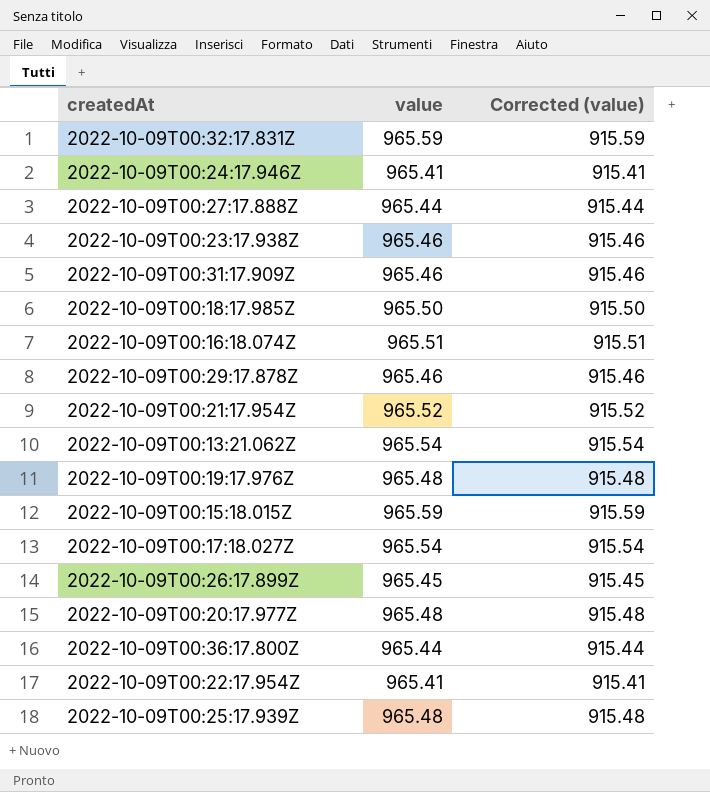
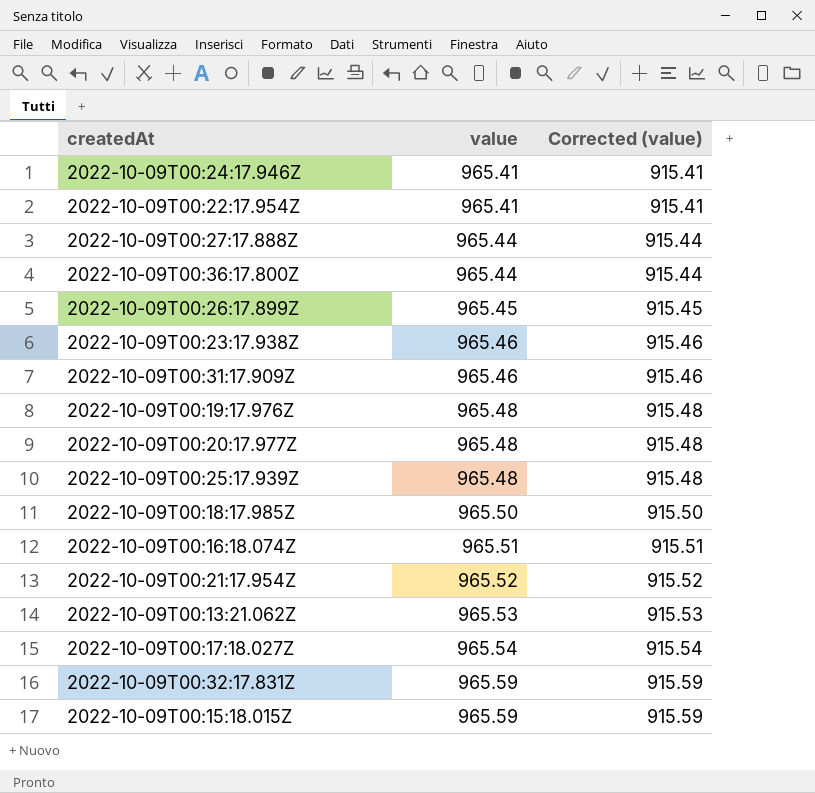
row order: none -> value ascending
row 2022-10-09T00:29:17.878Z: 965.46 | 915.46 -> none
2022-10-09T00:13:21.062Z | value: 965.54 -> 965.53
2022-10-09T00:13:21.062Z | Corrected (value): 915.54 -> 915.53

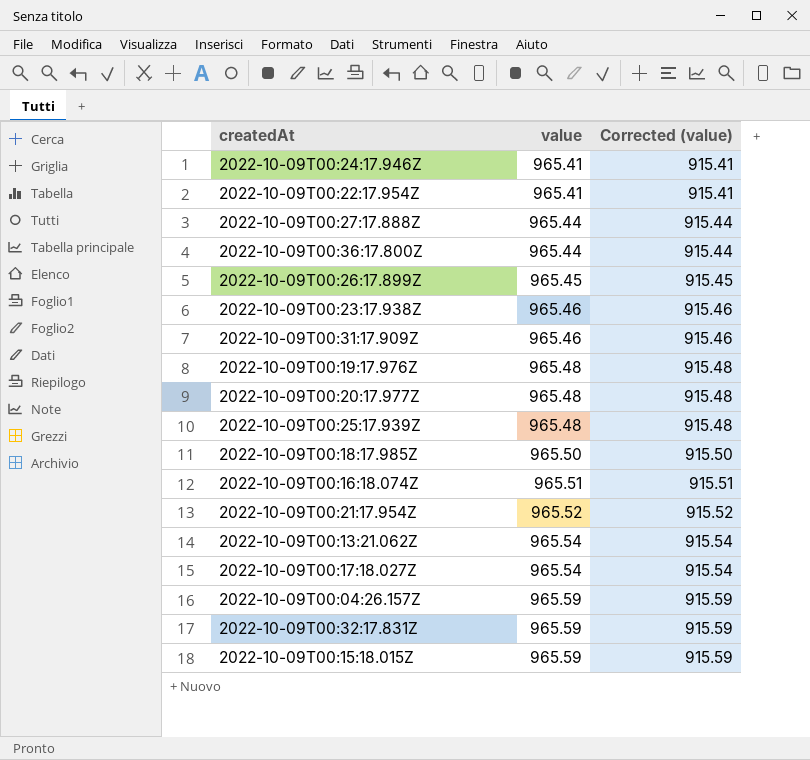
2022-10-09T00:13:21.062Z | value: 965.53 -> 965.54
2022-10-09T00:13:21.062Z | Corrected (value): 915.53 -> 915.54
row 2022-10-09T00:04:26.157Z: none -> 965.59 | 915.59

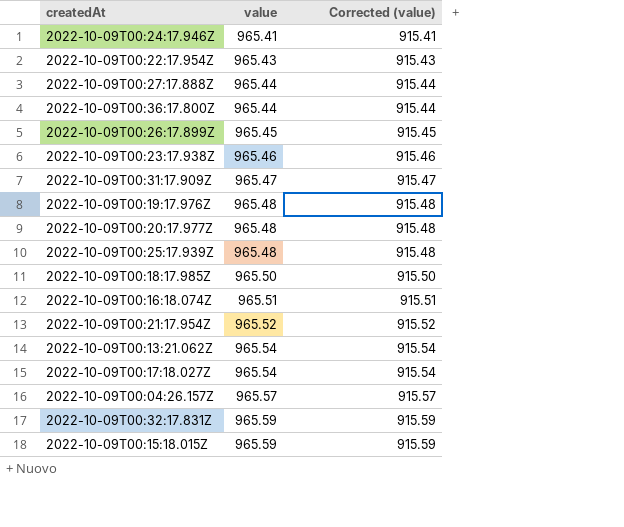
2022-10-09T00:22:17.954Z | value: 965.41 -> 965.43
2022-10-09T00:22:17.954Z | Corrected (value): 915.41 -> 915.43
2022-10-09T00:31:17.909Z | value: 965.46 -> 965.47
2022-10-09T00:31:17.909Z | Corrected (value): 915.46 -> 915.47
2022-10-09T00:04:26.157Z | value: 965.59 -> 965.57
2022-10-09T00:04:26.157Z | Corrected (value): 915.59 -> 915.57

